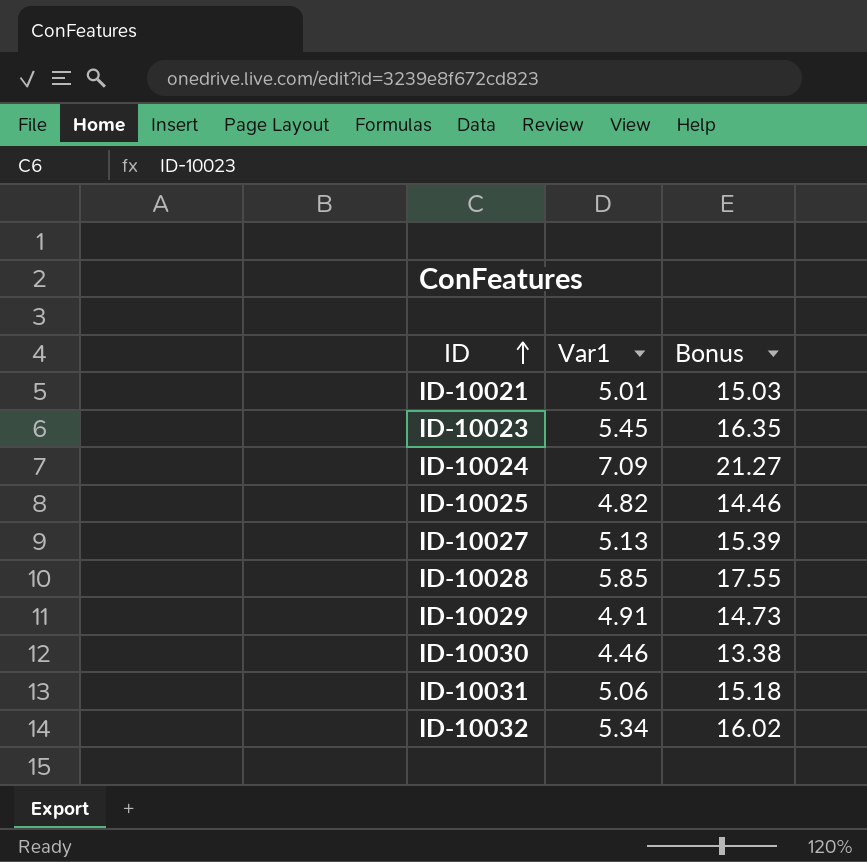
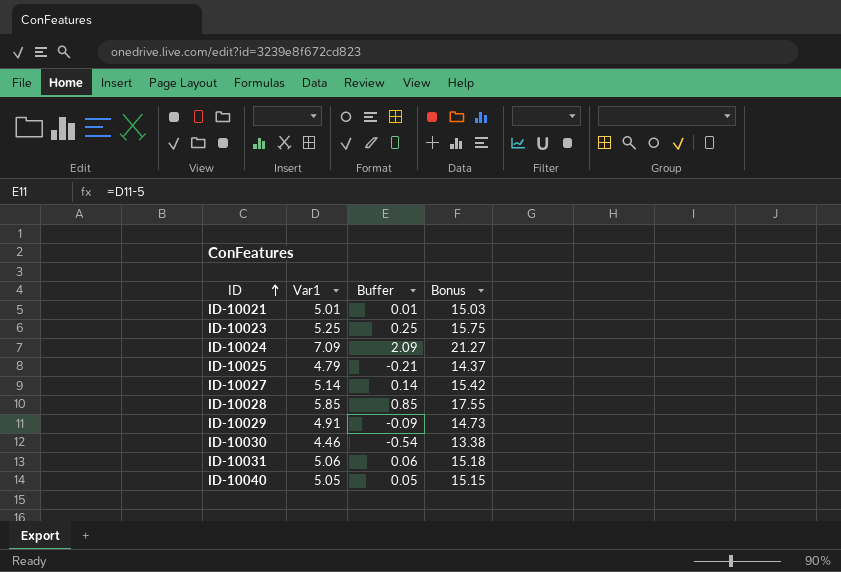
column Buffer | formula: none -> [Var1] - 5
row ID-10032: 5.34 | 16.02 -> none
ID-10023 | Var1: 5.45 -> 5.25
ID-10023 | Bonus: 16.35 -> 15.75
ID-10025 | Var1: 4.82 -> 4.79
ID-10025 | Bonus: 14.46 -> 14.37
ID-10027 | Var1: 5.13 -> 5.14
ID-10027 | Bonus: 15.39 -> 15.42
row ID-10040: none -> 5.05 | 0.05 | 15.15

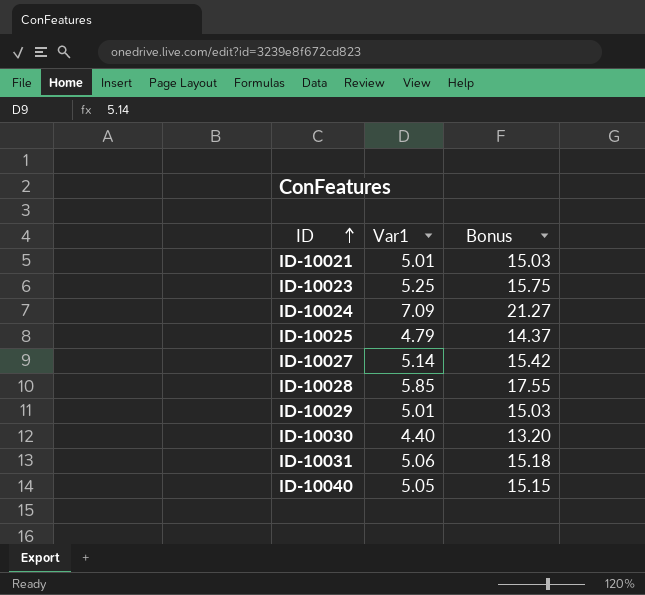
column Buffer | formula: [Var1] - 5 -> none
ID-10029 | Var1: 4.91 -> 5.01
ID-10029 | Bonus: 14.73 -> 15.03
ID-10030 | Var1: 4.46 -> 4.40
ID-10030 | Bonus: 13.38 -> 13.20

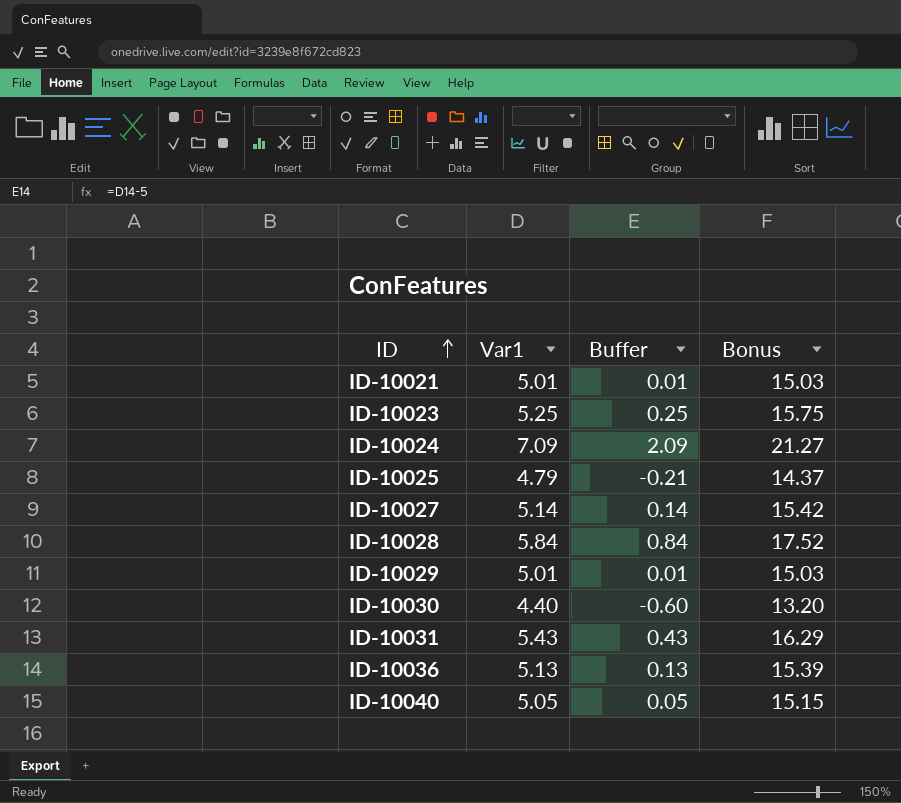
column Buffer | formula: none -> [Var1] - 5
ID-10028 | Var1: 5.85 -> 5.84
ID-10028 | Bonus: 17.55 -> 17.52
ID-10031 | Var1: 5.06 -> 5.43
ID-10031 | Bonus: 15.18 -> 16.29
row ID-10036: none -> 5.13 | 0.13 | 15.39

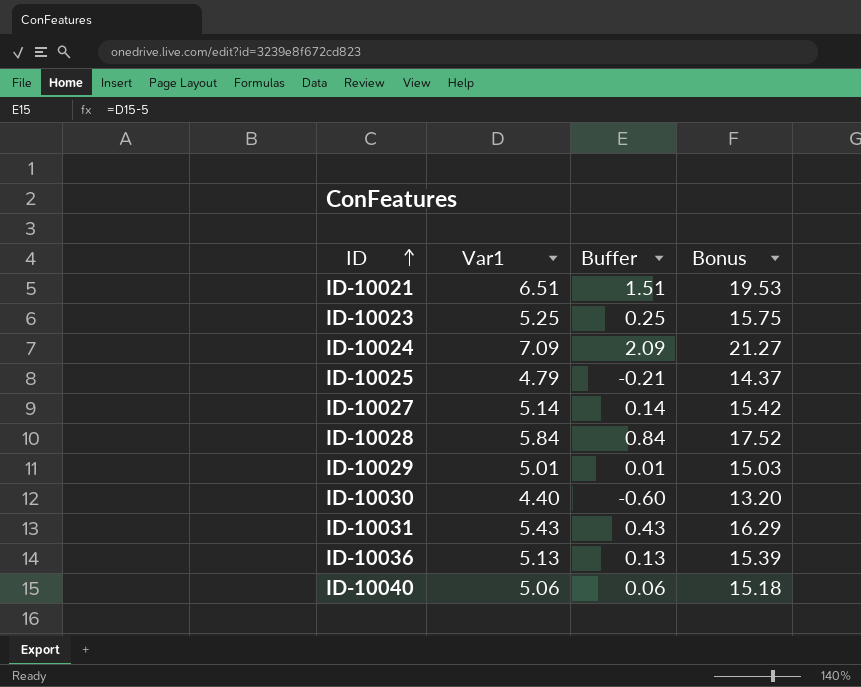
ID-10021 | Var1: 5.01 -> 6.51
ID-10021 | Buffer: 0.01 -> 1.51
ID-10021 | Bonus: 15.03 -> 19.53
ID-10040 | Var1: 5.05 -> 5.06
ID-10040 | Buffer: 0.05 -> 0.06
ID-10040 | Bonus: 15.15 -> 15.18

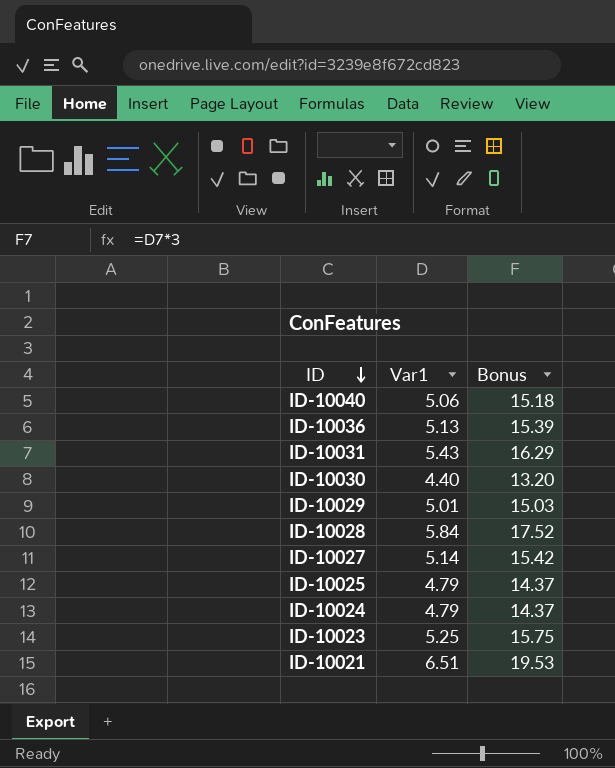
row order: ID ascending -> ID descending
column Buffer | formula: [Var1] - 5 -> none
ID-10024 | Var1: 7.09 -> 4.79
ID-10024 | Bonus: 21.27 -> 14.37

